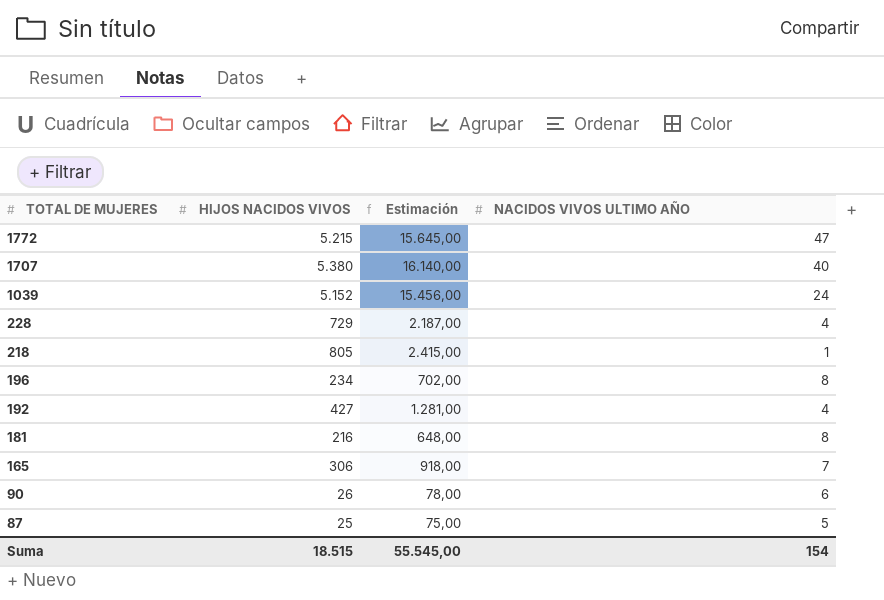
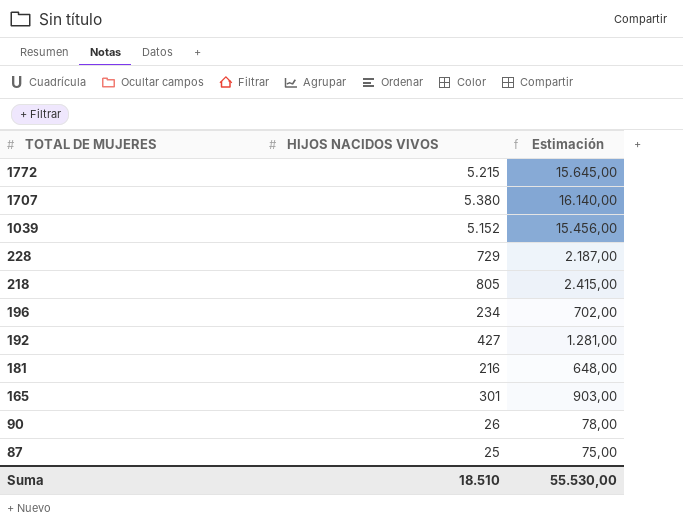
column NACIDOS VIVOS ULTIMO AÑO | position: 4 -> none
165 | HIJOS NACIDOS VIVOS: 306 -> 301
165 | Estimación: 918,00 -> 903,00
Suma | HIJOS NACIDOS VIVOS: 18.515 -> 18.510
Suma | Estimación: 55.545,00 -> 55.530,00

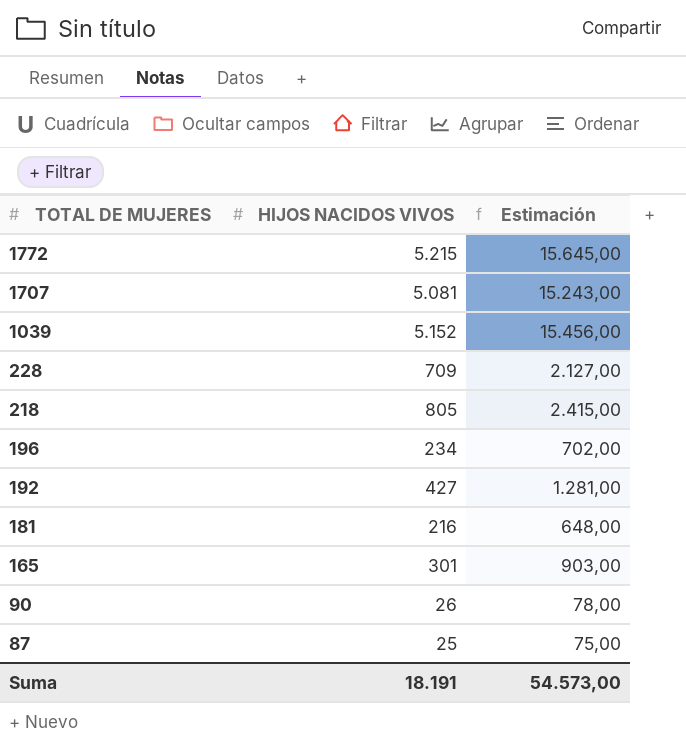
1707 | HIJOS NACIDOS VIVOS: 5.380 -> 5.081
1707 | Estimación: 16.140,00 -> 15.243,00
228 | HIJOS NACIDOS VIVOS: 729 -> 709
228 | Estimación: 2.187,00 -> 2.127,00
Suma | HIJOS NACIDOS VIVOS: 18.510 -> 18.191
Suma | Estimación: 55.530,00 -> 54.573,00

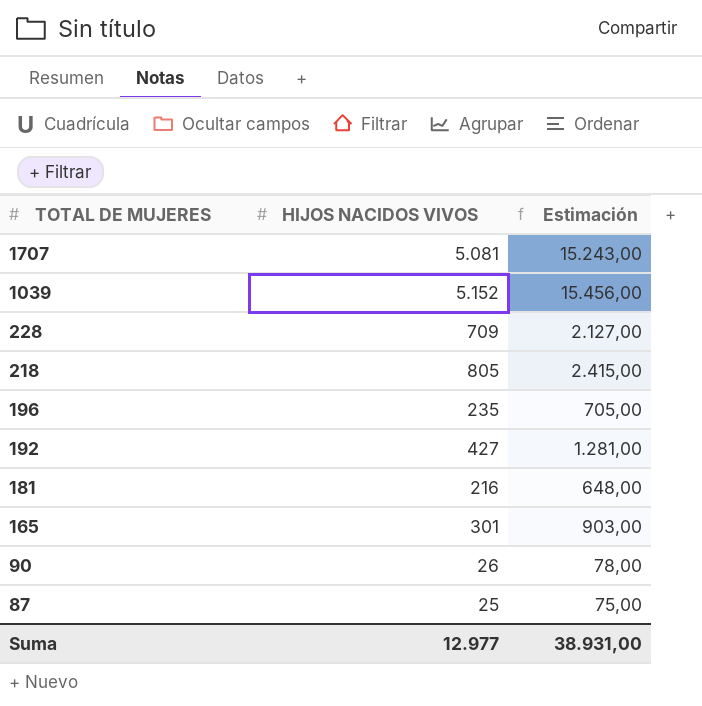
row 1772: 5.215 | 15.645,00 -> none
196 | HIJOS NACIDOS VIVOS: 234 -> 235
196 | Estimación: 702,00 -> 705,00
Suma | HIJOS NACIDOS VIVOS: 18.191 -> 12.977
Suma | Estimación: 54.573,00 -> 38.931,00

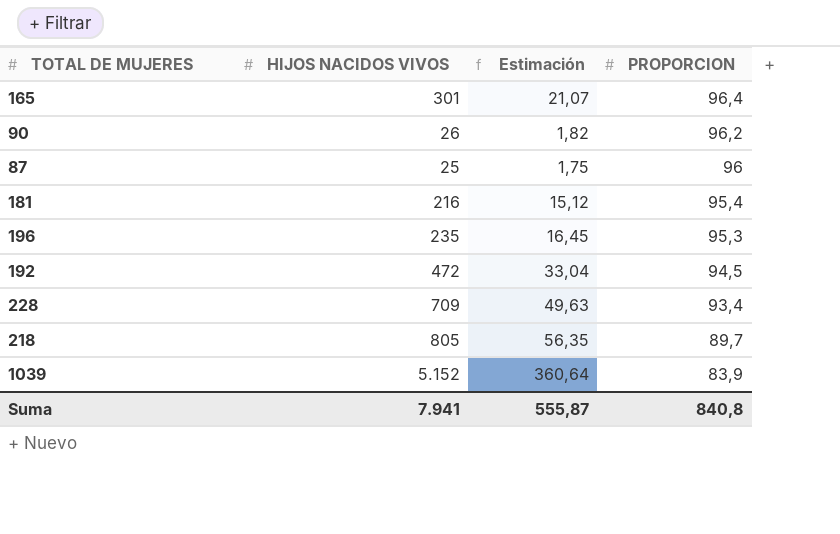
row order: TOTAL DE MUJERES descending -> PROPORCION descending
column Estimación | formula: [HIJOS NACIDOS VIVOS] * 3 -> [HIJOS NACIDOS VIVOS] * 0,07
column PROPORCION | position: none -> 4
row 1707: 5.081 | 15.243,00 -> none
192 | HIJOS NACIDOS VIVOS: 427 -> 472
Suma | HIJOS NACIDOS VIVOS: 12.977 -> 7.941
Suma | Estimación: 38.931,00 -> 555,87

